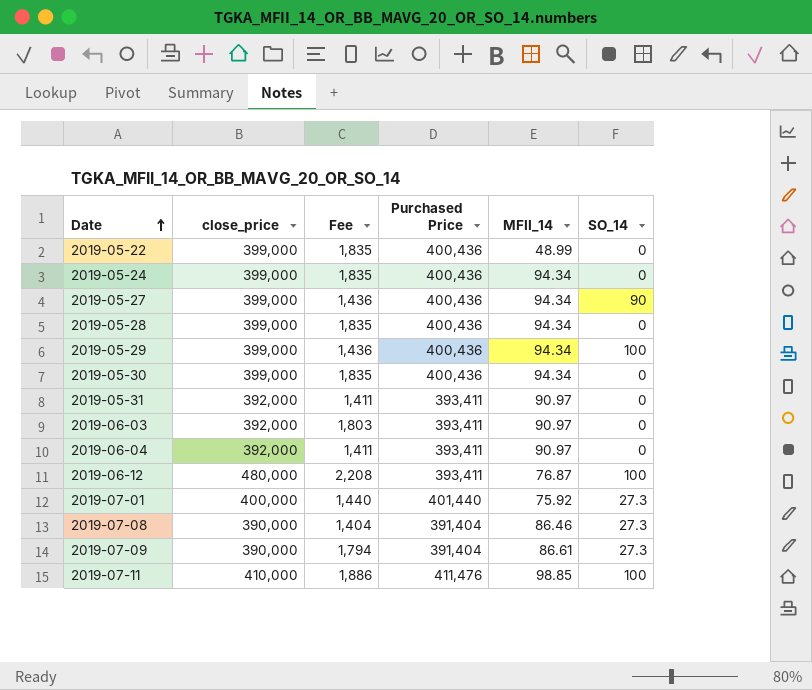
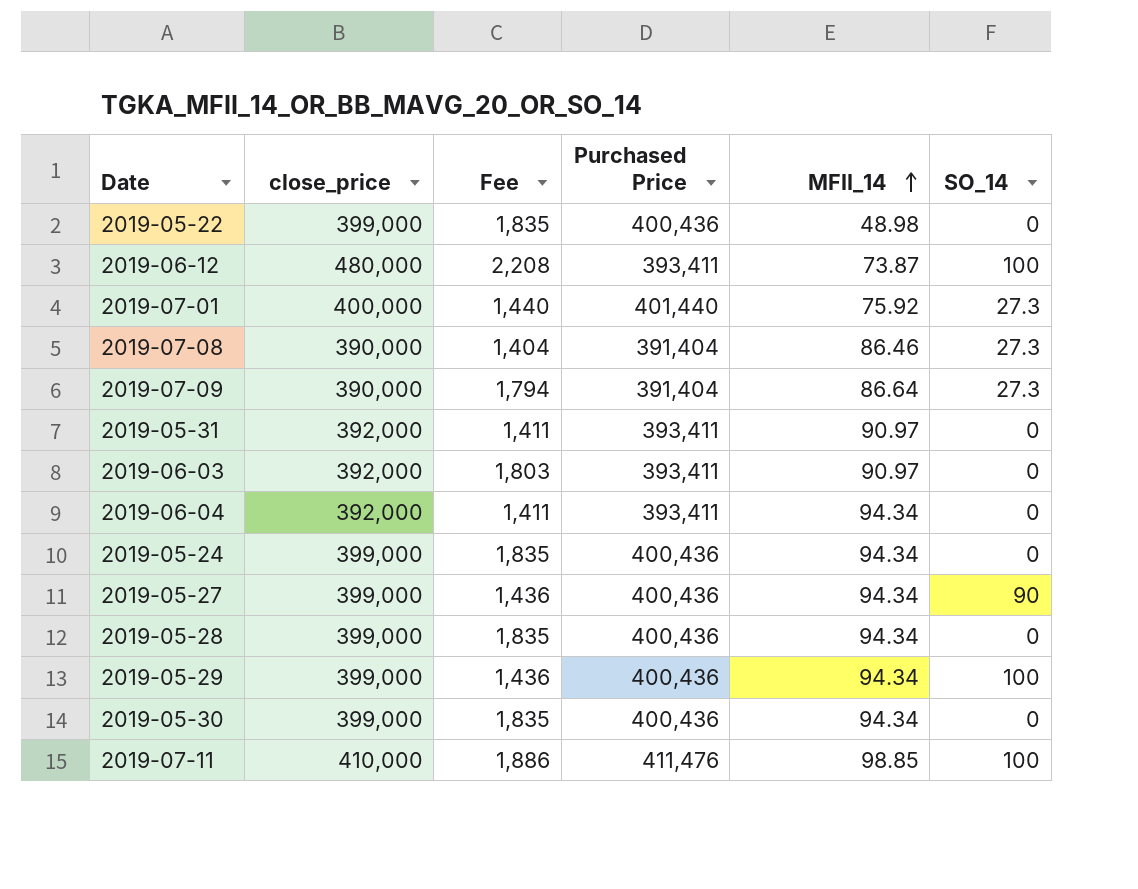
row order: Date ascending -> MFII_14 ascending
2019-05-22 | MFII_14: 48.99 -> 48.98
2019-06-12 | MFII_14: 76.87 -> 73.87
2019-07-09 | MFII_14: 86.61 -> 86.64
2019-06-04 | MFII_14: 90.97 -> 94.34

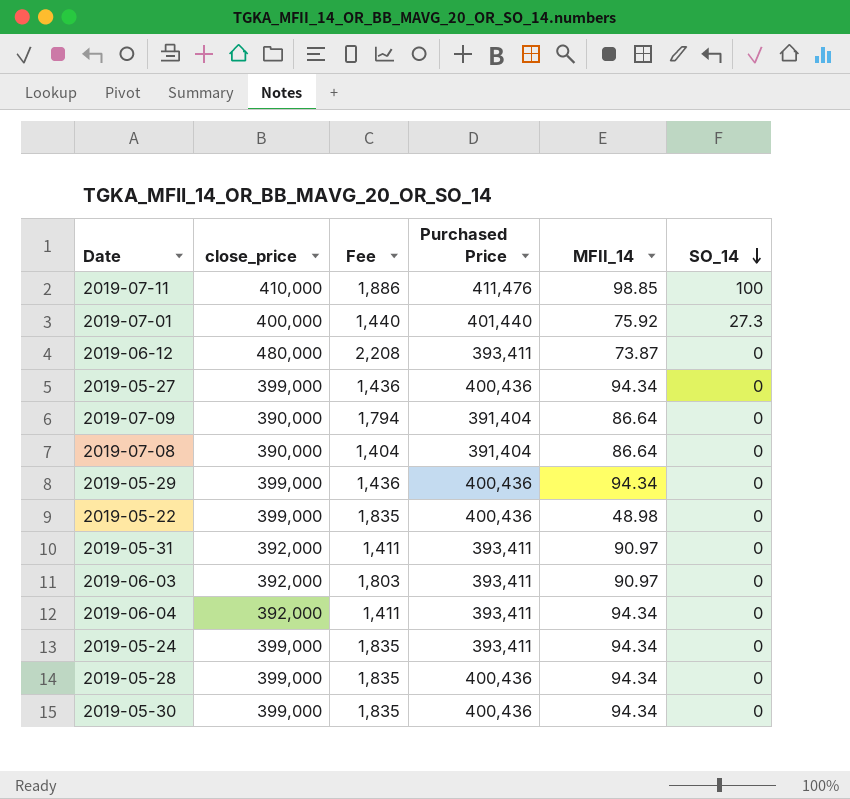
row order: MFII_14 ascending -> SO_14 descending
2019-06-12 | SO_14: 100 -> 0
2019-05-27 | SO_14: 90 -> 0
2019-07-09 | SO_14: 27.3 -> 0
2019-07-08 | MFII_14: 86.46 -> 86.64
2019-07-08 | SO_14: 27.3 -> 0
2019-05-29 | SO_14: 100 -> 0
2019-05-24 | Purchased Price: 400,436 -> 393,411

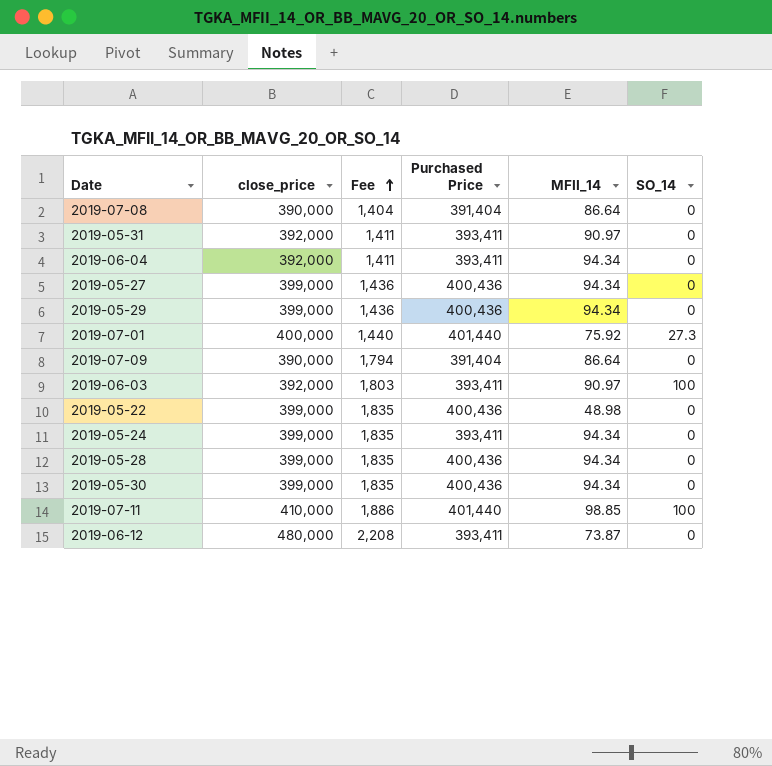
row order: SO_14 descending -> Fee ascending
2019-06-03 | SO_14: 0 -> 100
2019-07-11 | Purchased Price: 411,476 -> 401,440

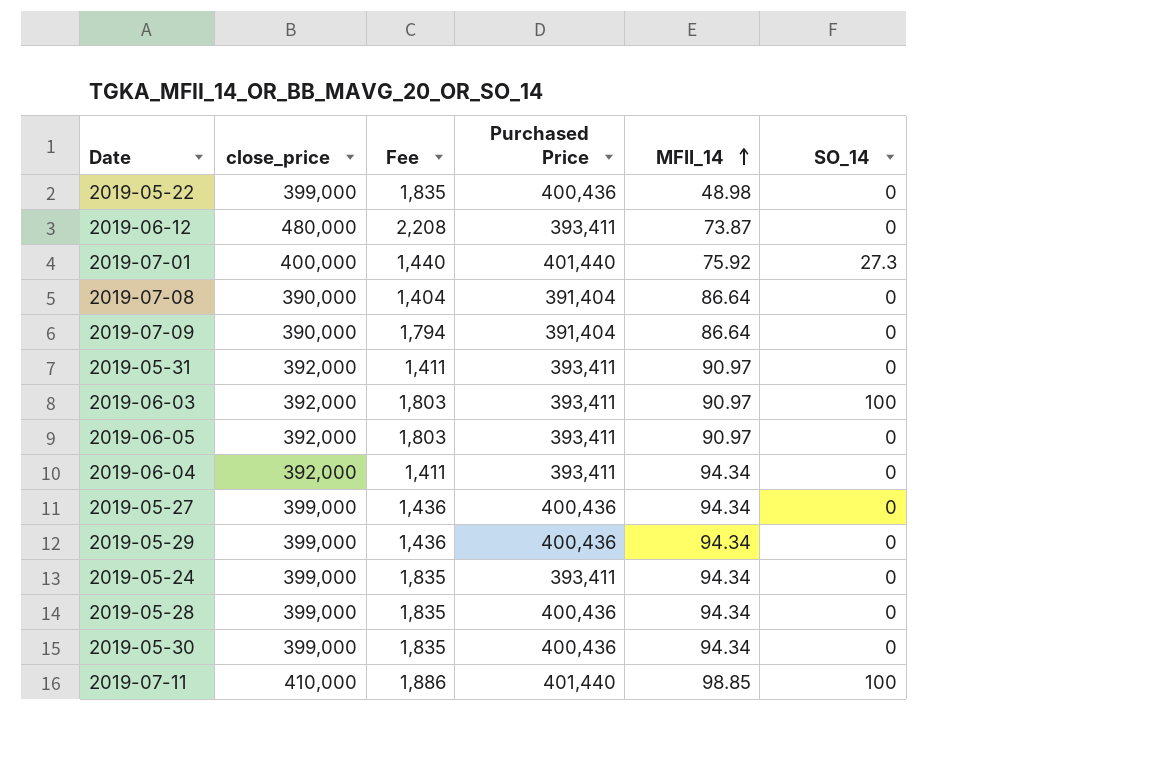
row order: Fee ascending -> MFII_14 ascending
row 2019-06-05: none -> 392,000 | 1,803 | 393,411 | 90.97 | 0

